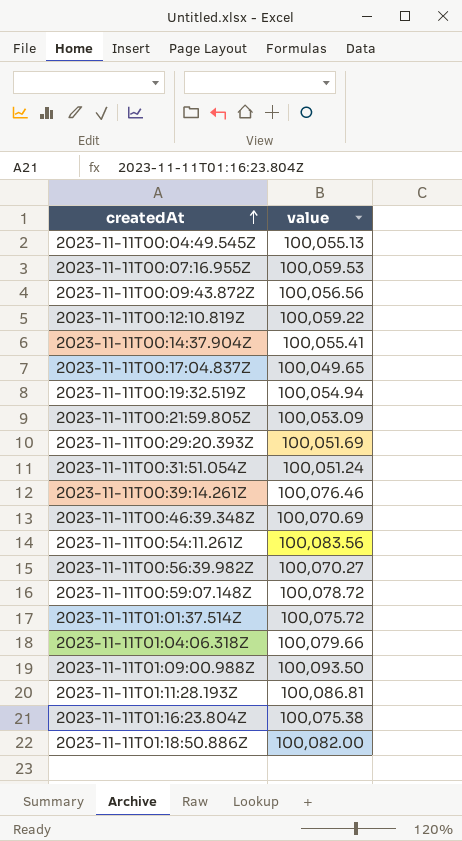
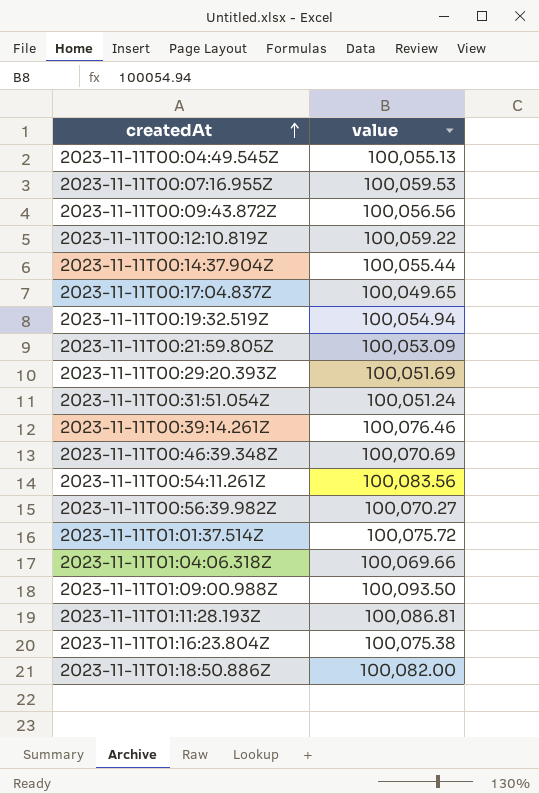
row 2023-11-11T00:59:07.148Z: 100,078.72 -> none
2023-11-11T00:14:37.904Z | value: 100,055.41 -> 100,055.44
2023-11-11T01:04:06.318Z | value: 100,079.66 -> 100,069.66

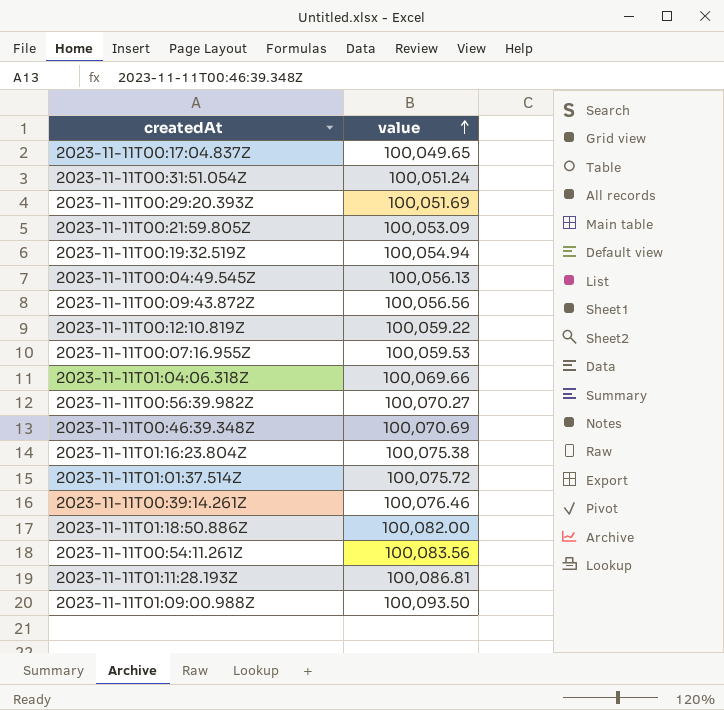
row order: createdAt ascending -> value ascending
row 2023-11-11T00:14:37.904Z: 100,055.44 -> none
2023-11-11T00:04:49.545Z | value: 100,055.13 -> 100,056.13

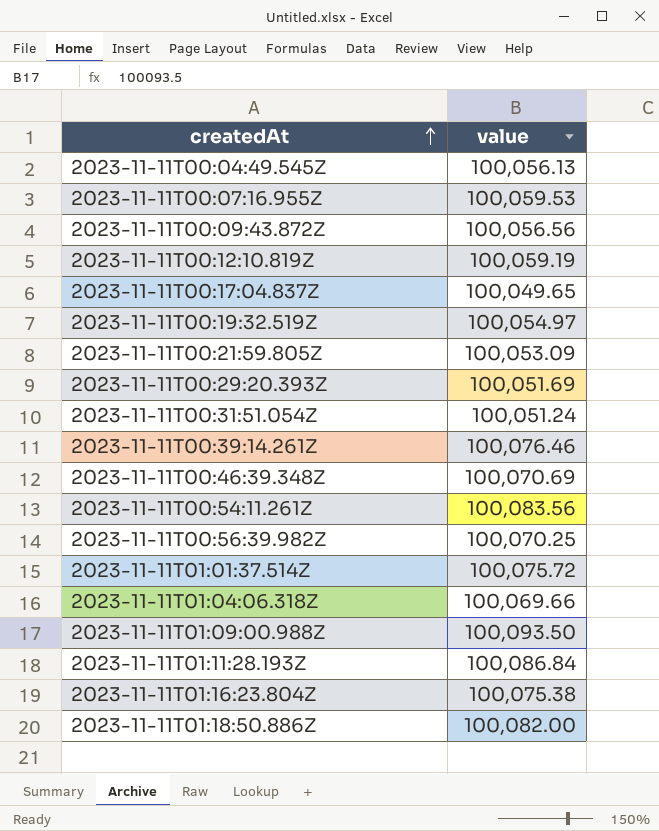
row order: value ascending -> createdAt ascending
2023-11-11T00:12:10.819Z | value: 100,059.22 -> 100,059.19
2023-11-11T00:19:32.519Z | value: 100,054.94 -> 100,054.97
2023-11-11T00:56:39.982Z | value: 100,070.27 -> 100,070.25
2023-11-11T01:11:28.193Z | value: 100,086.81 -> 100,086.84

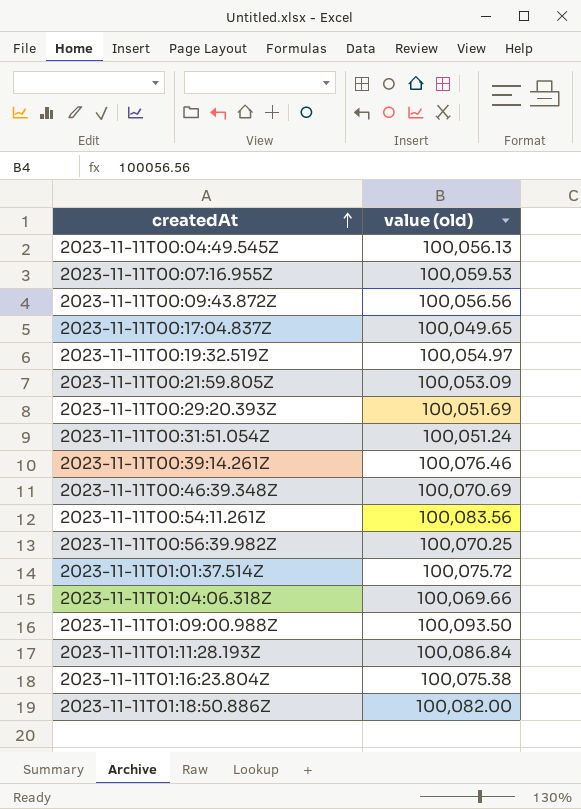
column name: value -> value (old)
row 2023-11-11T00:12:10.819Z: 100,059.19 -> none

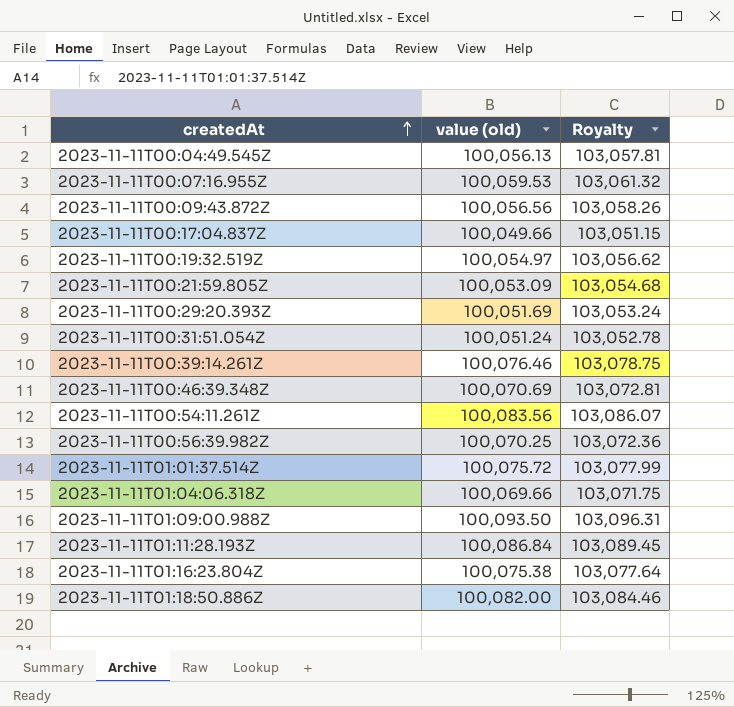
column Royalty | formula: none -> [value (old)] * 1.03
2023-11-11T00:17:04.837Z | value (old): 100,049.65 -> 100,049.66

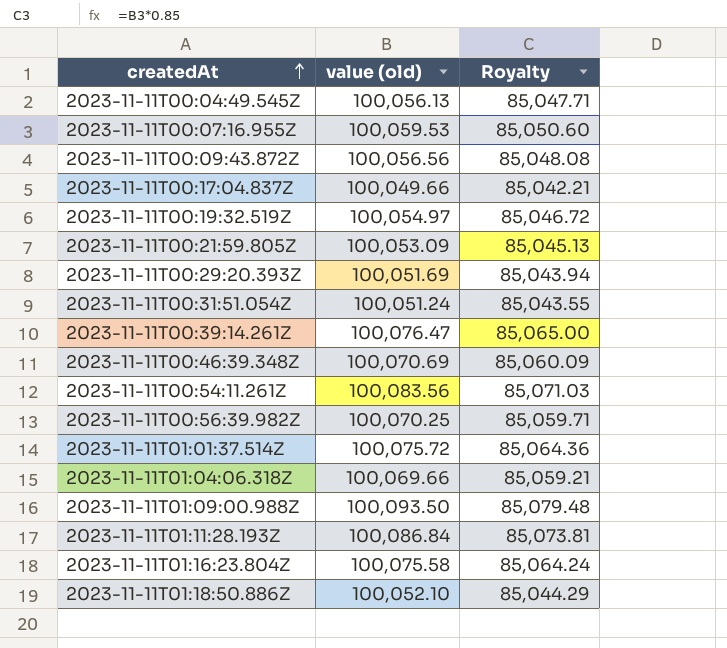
column Royalty | formula: [value (old)] * 1.03 -> [value (old)] * 0.85
2023-11-11T00:39:14.261Z | value (old): 100,076.46 -> 100,076.47
2023-11-11T01:16:23.804Z | value (old): 100,075.38 -> 100,075.58
2023-11-11T01:18:50.886Z | value (old): 100,082.00 -> 100,052.10

